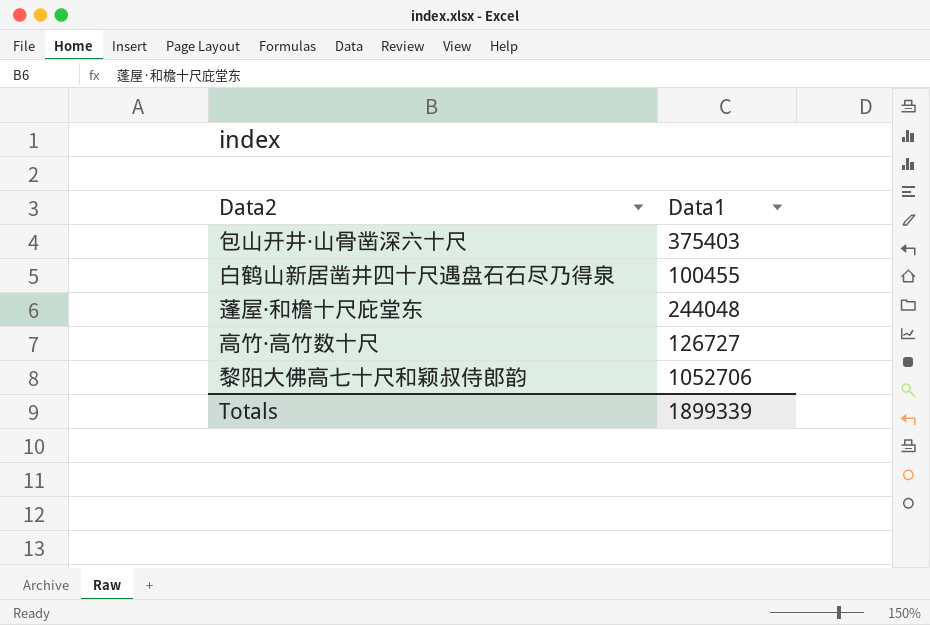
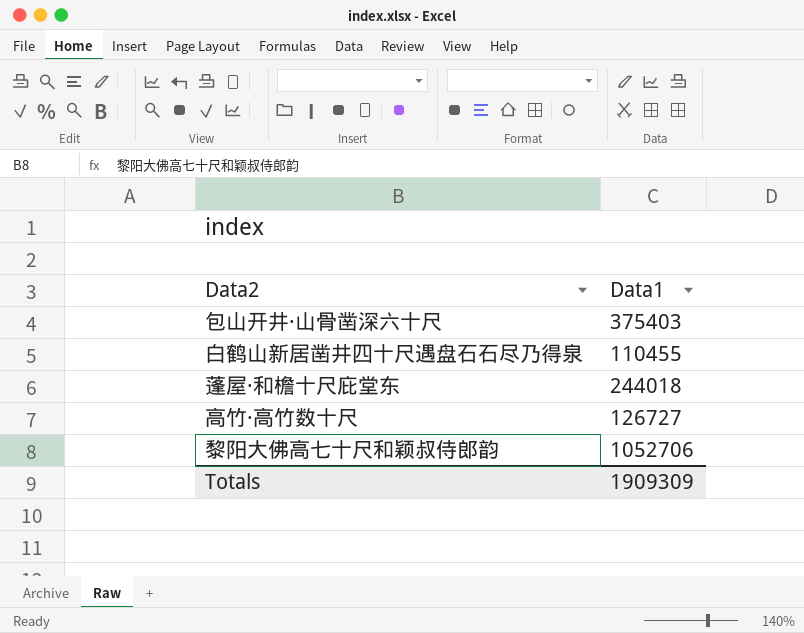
白鹤山新居凿井四十尺遇盘石石尽乃得泉 | Data1: 100455 -> 110455
蓬屋·和檐十尺庇堂东 | Data1: 244048 -> 244018
Totals | Data1: 1899339 -> 1909309

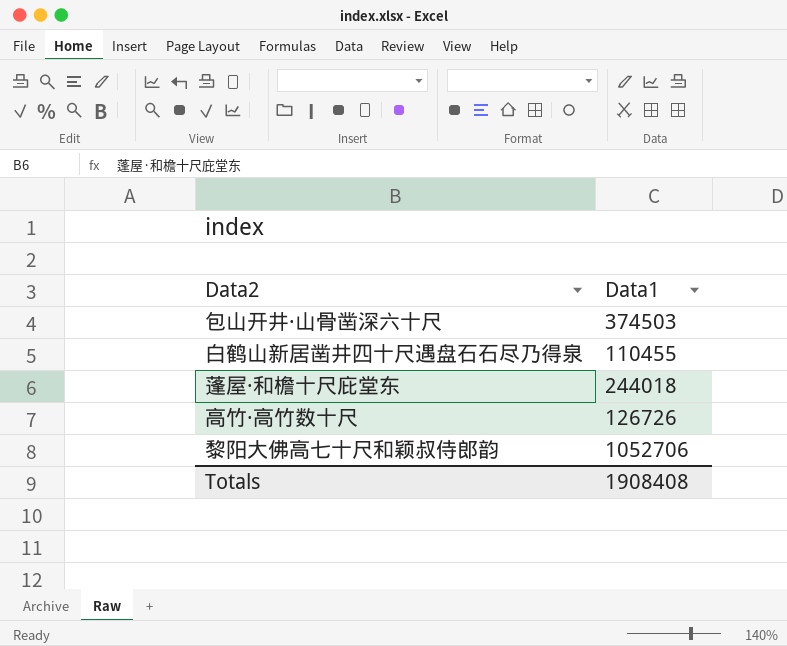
包山开井·山骨凿深六十尺 | Data1: 375403 -> 374503
高竹·高竹数十尺 | Data1: 126727 -> 126726
Totals | Data1: 1909309 -> 1908408

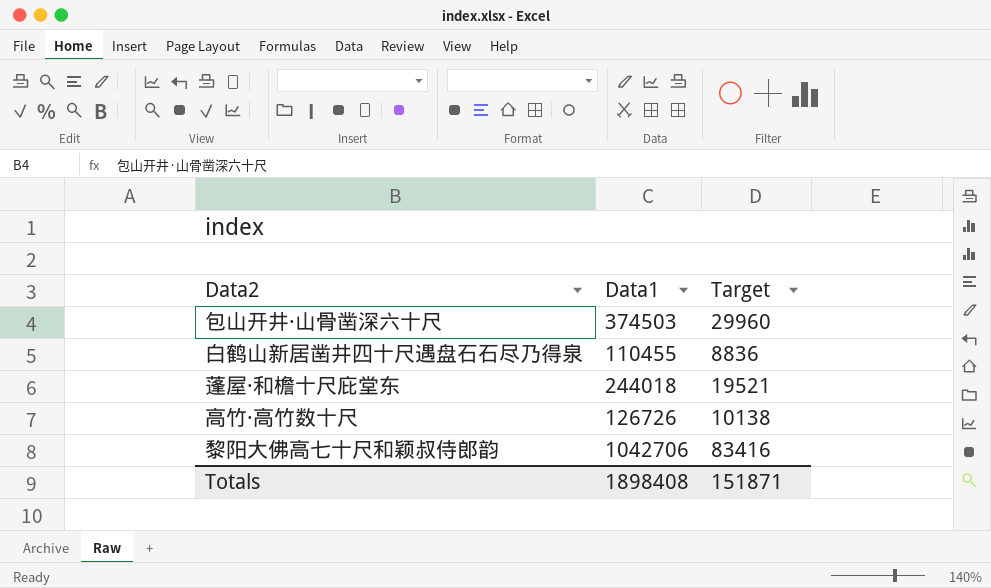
column Target | formula: none -> [Data1] * 0.08
黎阳大佛高七十尺和颖叔侍郎韵 | Data1: 1052706 -> 1042706
Totals | Data1: 1908408 -> 1898408

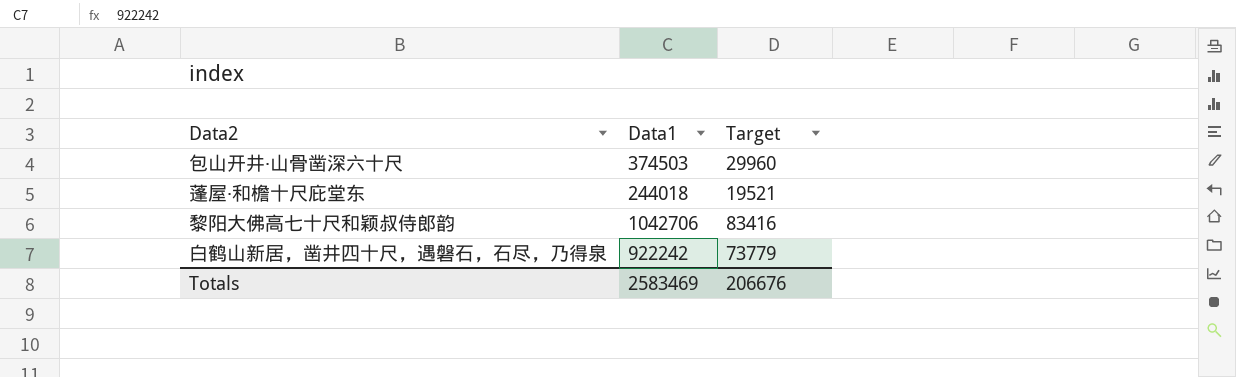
row 白鹤山新居凿井四十尺遇盘石石尽乃得泉: 110455 | 8836 -> none
row 高竹·高竹数十尺: 126726 | 10138 -> none
row 白鹤山新居，凿井四十尺，遇磐石，石尽，乃得泉: none -> 922242 | 73779
Totals | Data1: 1898408 -> 2583469
Totals | Target: 151871 -> 206676

